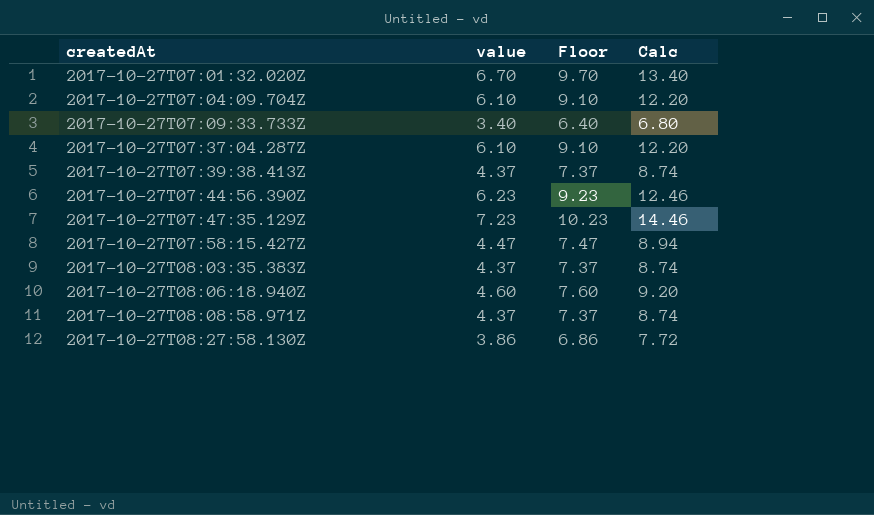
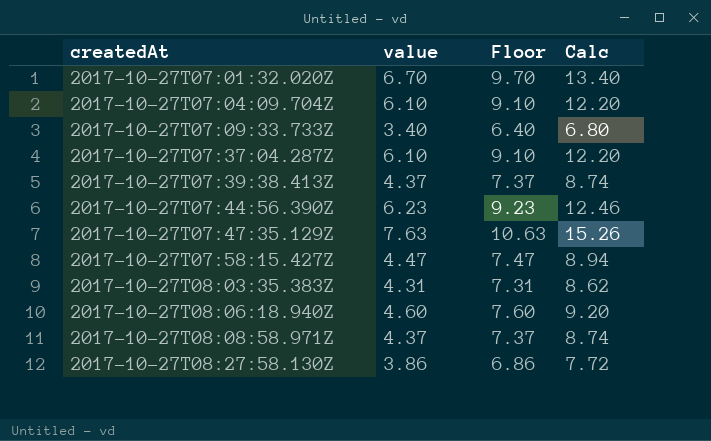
2017-10-27T07:47:35.129Z | value: 7.23 -> 7.63
2017-10-27T07:47:35.129Z | Floor: 10.23 -> 10.63
2017-10-27T07:47:35.129Z | Calc: 14.46 -> 15.26
2017-10-27T08:03:35.383Z | value: 4.37 -> 4.31
2017-10-27T08:03:35.383Z | Floor: 7.37 -> 7.31
2017-10-27T08:03:35.383Z | Calc: 8.74 -> 8.62

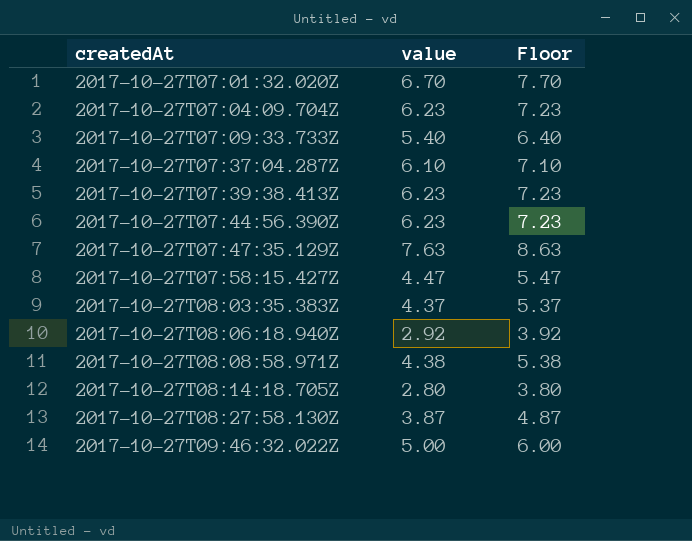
column Calc | formula: [value] * 2 -> none
column Floor | formula: [value] + 3 -> [value] + 1
2017-10-27T07:04:09.704Z | value: 6.10 -> 6.23
2017-10-27T07:09:33.733Z | value: 3.40 -> 5.40
2017-10-27T07:39:38.413Z | value: 4.37 -> 6.23
2017-10-27T08:03:35.383Z | value: 4.31 -> 4.37
2017-10-27T08:06:18.940Z | value: 4.60 -> 2.92
2017-10-27T08:08:58.971Z | value: 4.37 -> 4.38
row 2017-10-27T08:14:18.705Z: none -> 2.80 | 3.80
2017-10-27T08:27:58.130Z | value: 3.86 -> 3.87
row 2017-10-27T09:46:32.022Z: none -> 5.00 | 6.00

